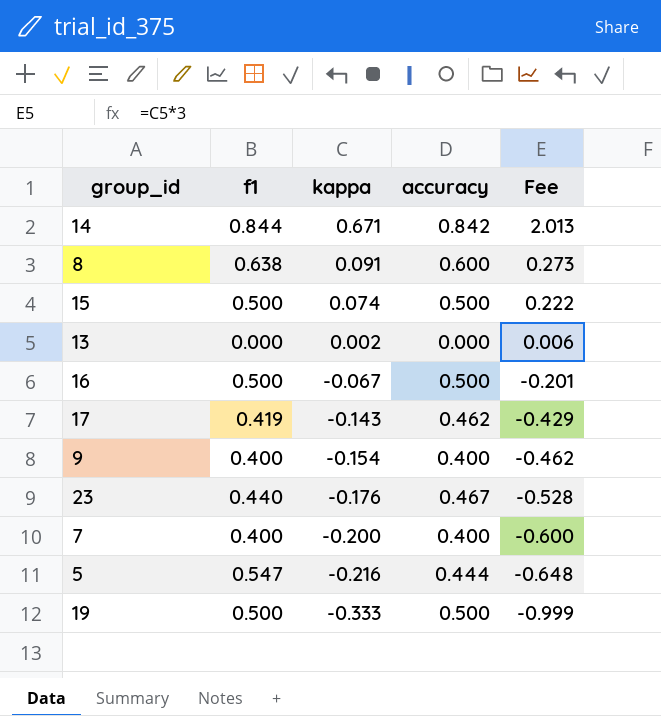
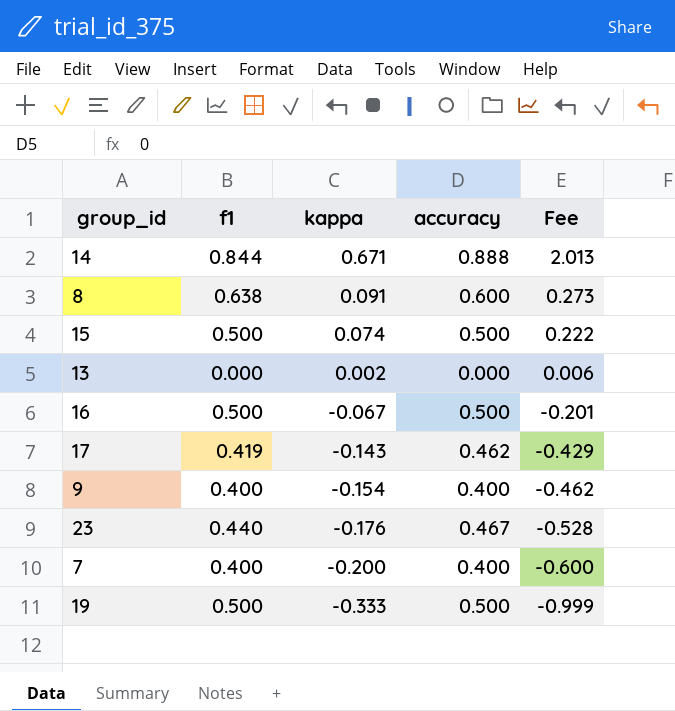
row 5: 0.547 | -0.216 | 0.444 | -0.648 -> none
14 | accuracy: 0.842 -> 0.888

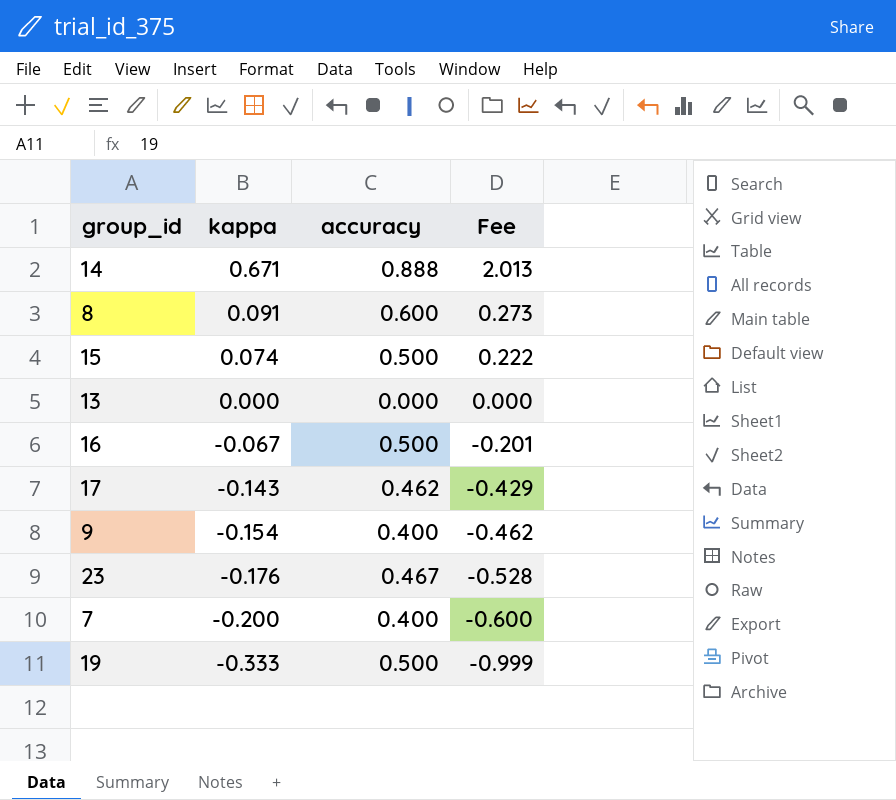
column f1 | position: 2 -> none
13 | kappa: 0.002 -> 0.000
13 | Fee: 0.006 -> 0.000

